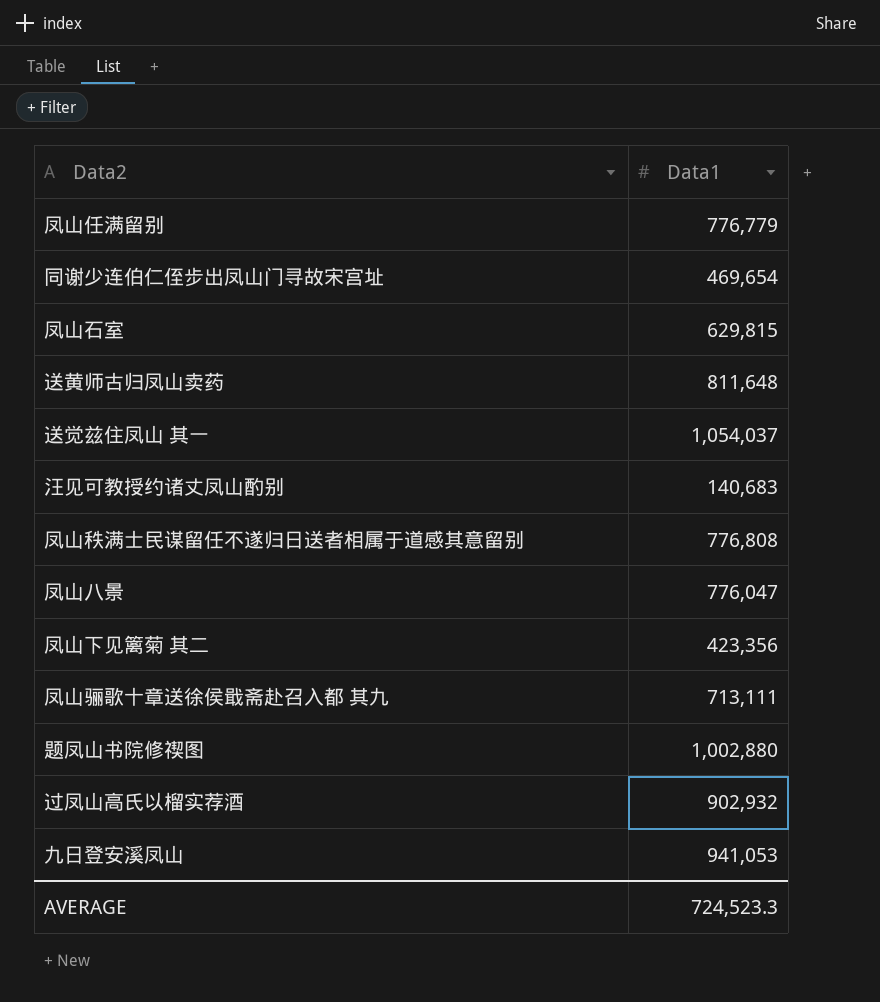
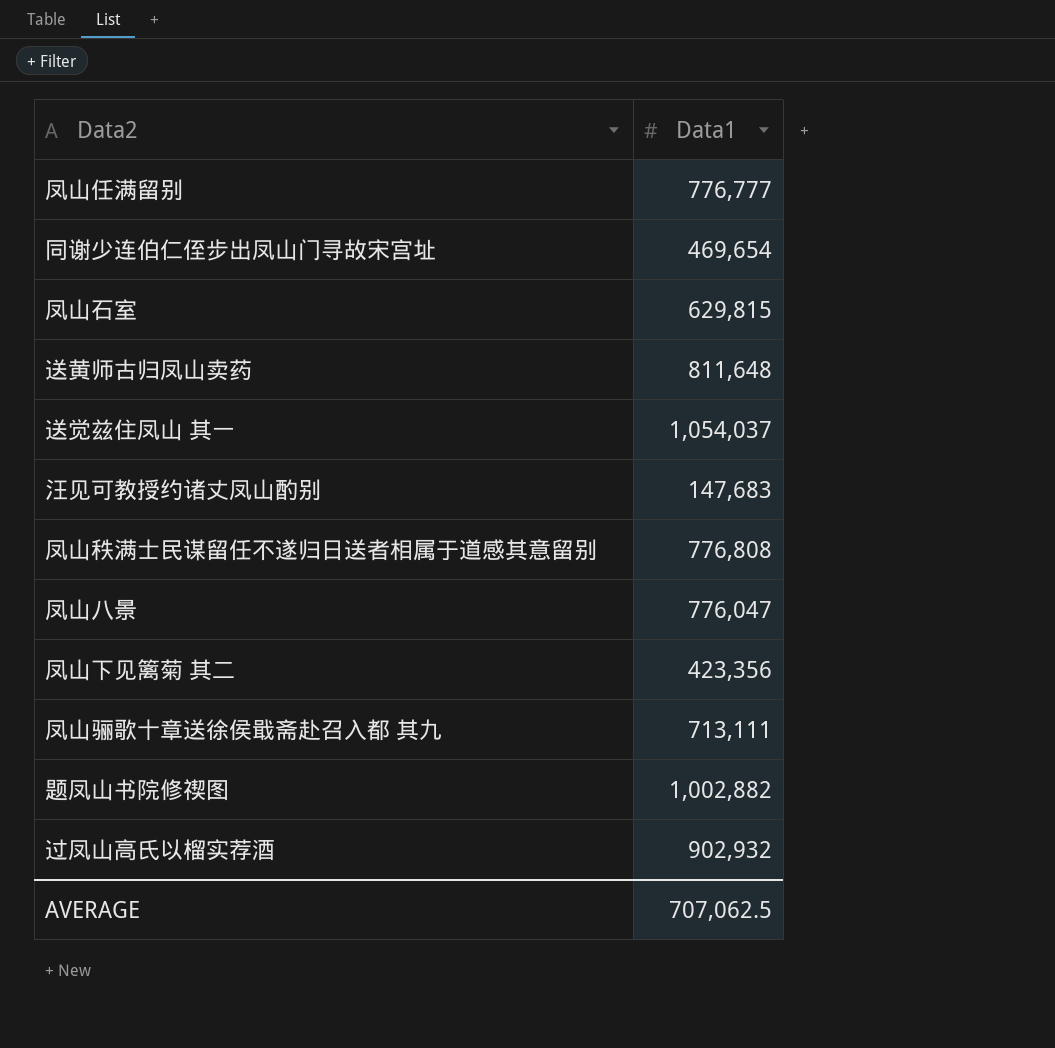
row 九日登安溪凤山: 941,053 -> none
凤山任满留别 | Data1: 776,779 -> 776,777
汪见可教授约诸丈凤山酌别 | Data1: 140,683 -> 147,683
题凤山书院修禊图 | Data1: 1,002,880 -> 1,002,882
AVERAGE | Data1: 724,523.3 -> 707,062.5

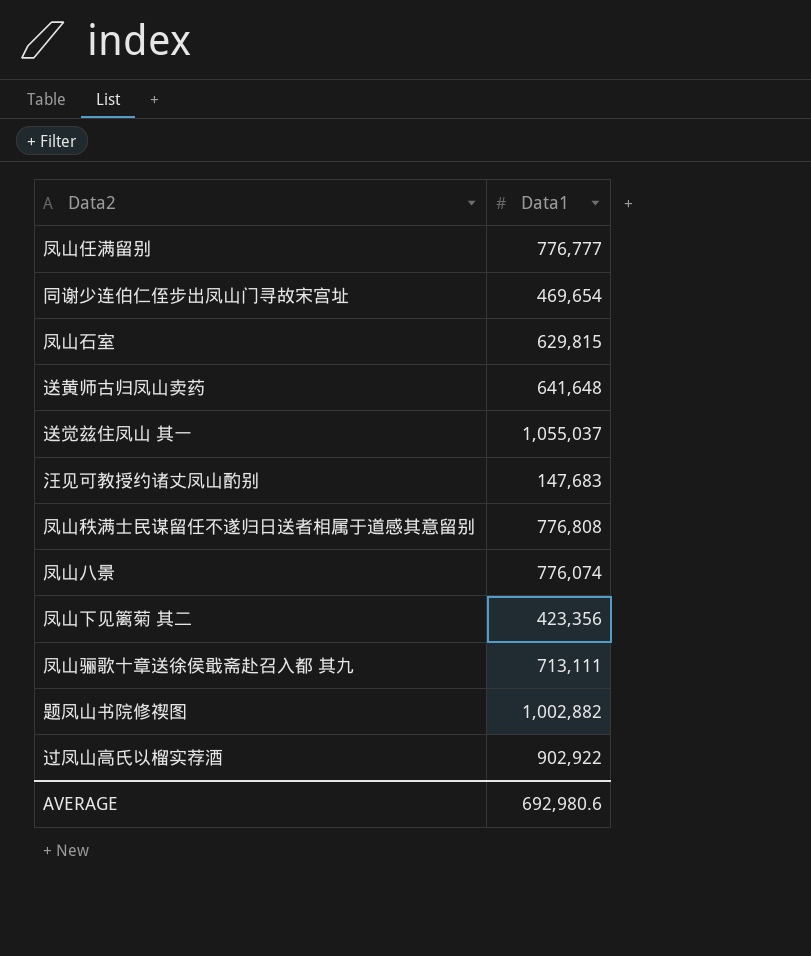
送黄师古归凤山卖药 | Data1: 811,648 -> 641,648
送觉兹住凤山 其一 | Data1: 1,054,037 -> 1,055,037
凤山八景 | Data1: 776,047 -> 776,074
过凤山高氏以榴实荐酒 | Data1: 902,932 -> 902,922
AVERAGE | Data1: 707,062.5 -> 692,980.6

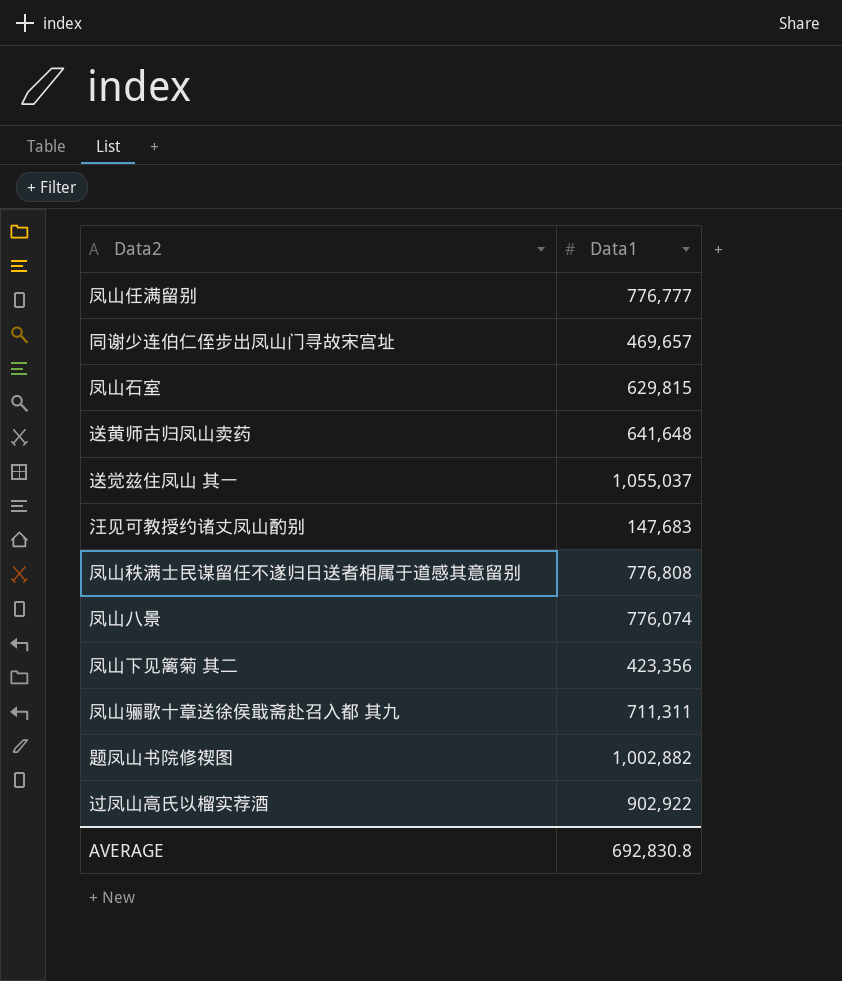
同谢少连伯仁侄步出凤山门寻故宋宫址 | Data1: 469,654 -> 469,657
凤山骊歌十章送徐侯戢斋赴召入都 其九 | Data1: 713,111 -> 711,311
AVERAGE | Data1: 692,980.6 -> 692,830.8

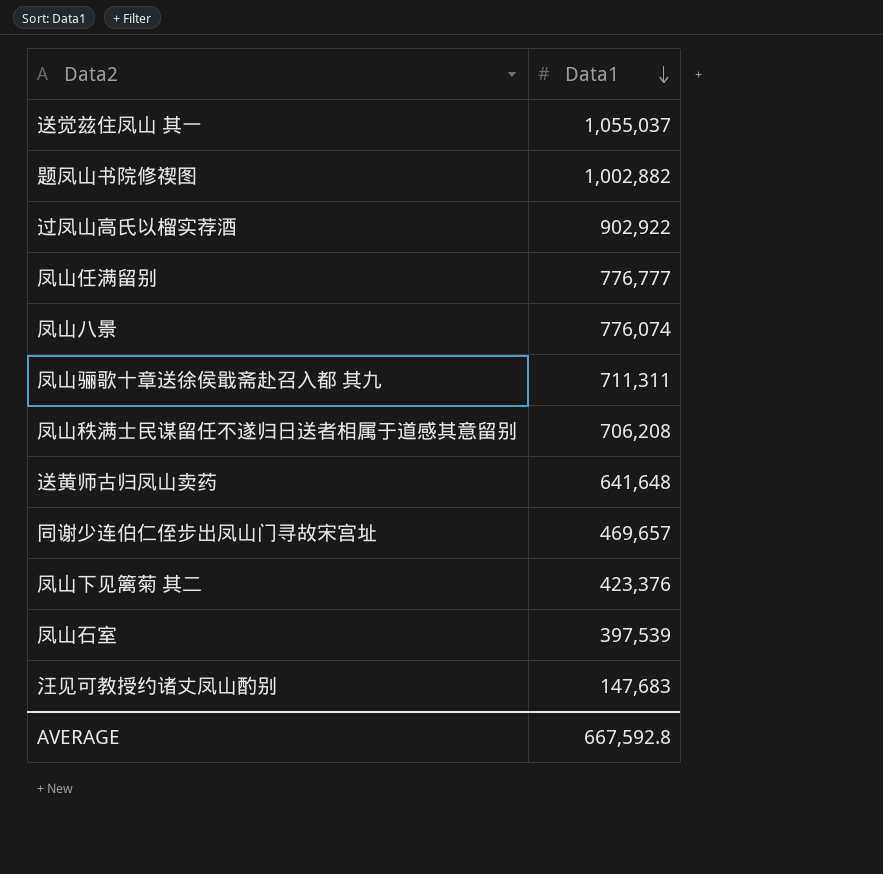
row order: none -> Data1 descending
凤山秩满士民谋留任不遂归日送者相属于道感其意留别 | Data1: 776,808 -> 706,208
凤山下见篱菊 其二 | Data1: 423,356 -> 423,376
凤山石室 | Data1: 629,815 -> 397,539
AVERAGE | Data1: 692,830.8 -> 667,592.8

